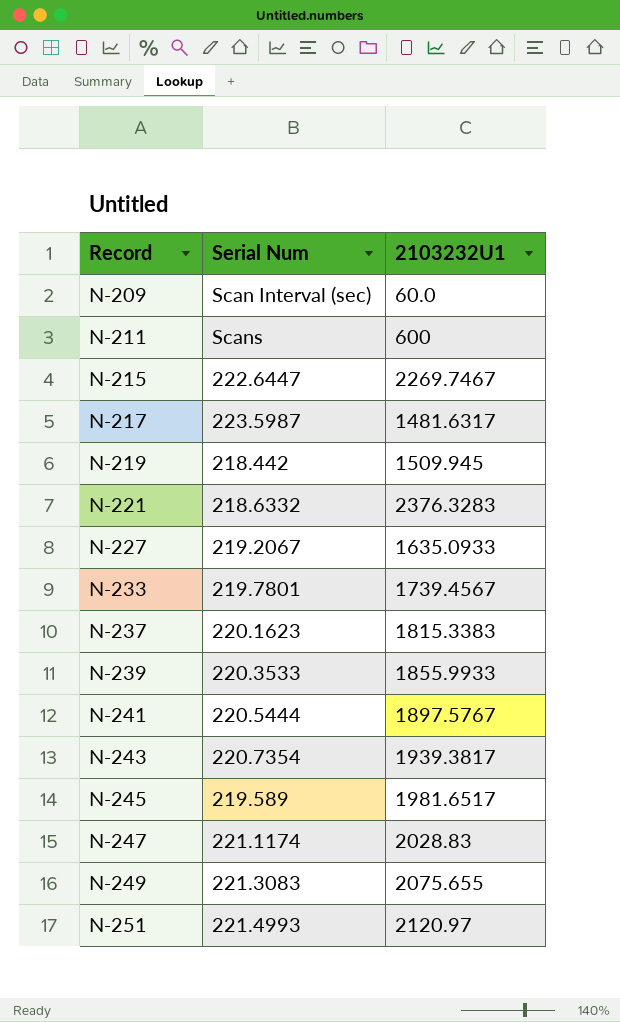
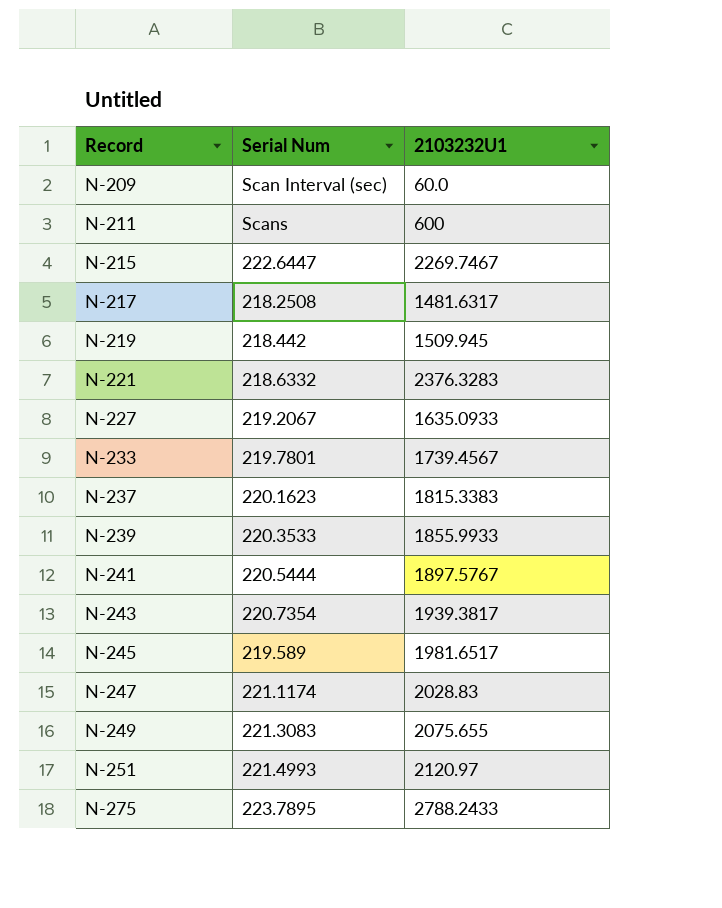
N-217 | Serial Num: 223.5987 -> 218.2508
row N-275: none -> 223.7895 | 2788.2433

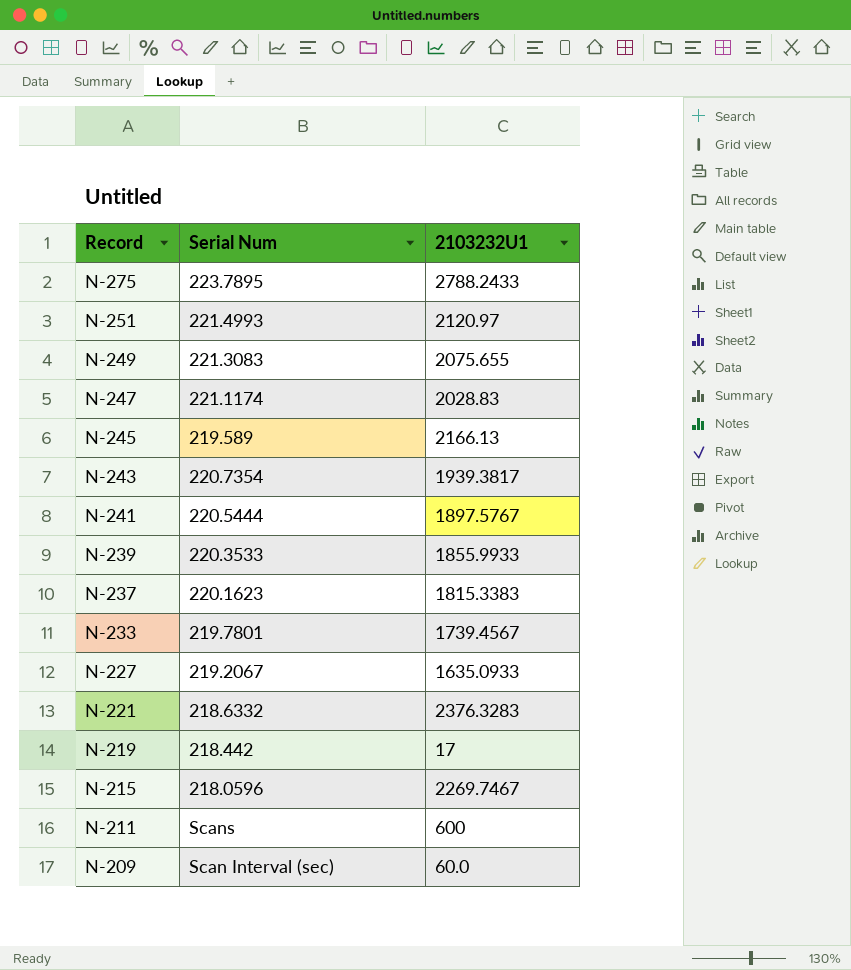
row order: Record ascending -> Record descending
row N-217: 218.2508 | 1481.6317 -> none
N-245 | 2103232U1: 1981.6517 -> 2166.13
N-219 | 2103232U1: 1509.945 -> 17
N-215 | Serial Num: 222.6447 -> 218.0596

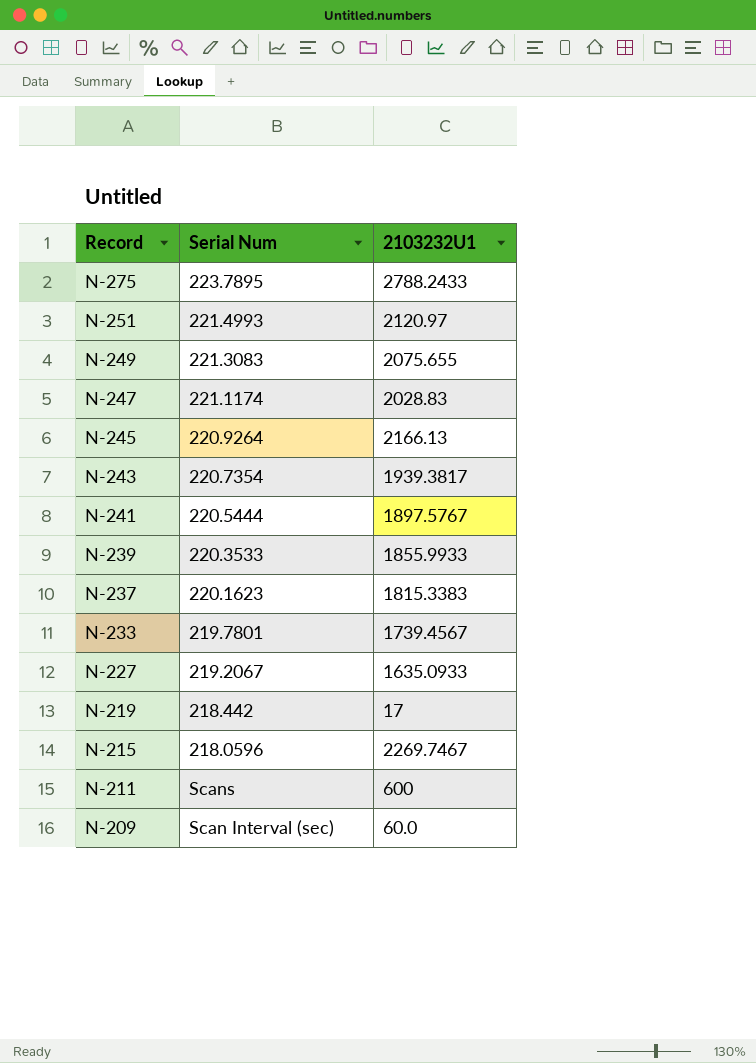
row N-221: 218.6332 | 2376.3283 -> none
N-245 | Serial Num: 219.589 -> 220.9264

